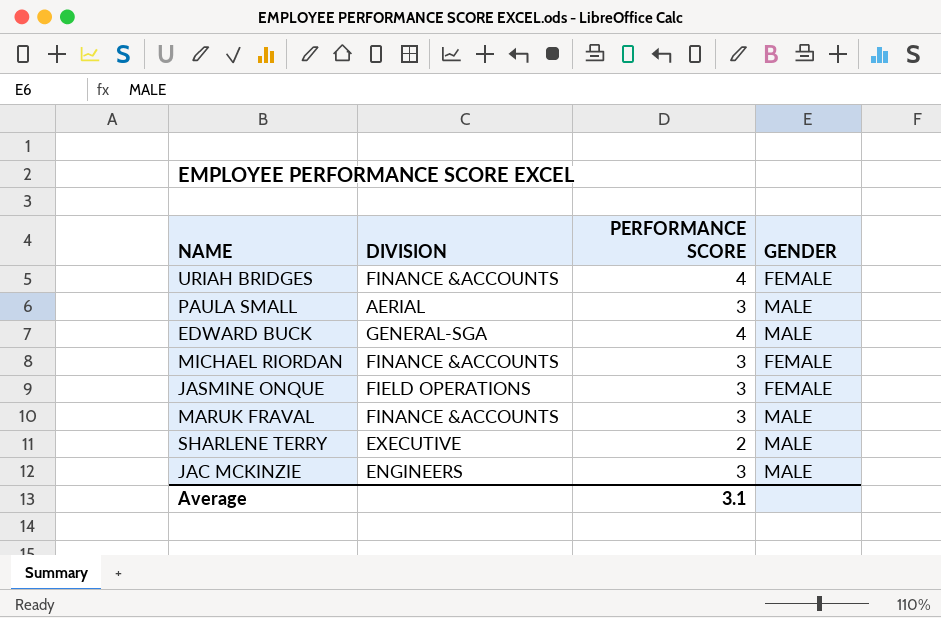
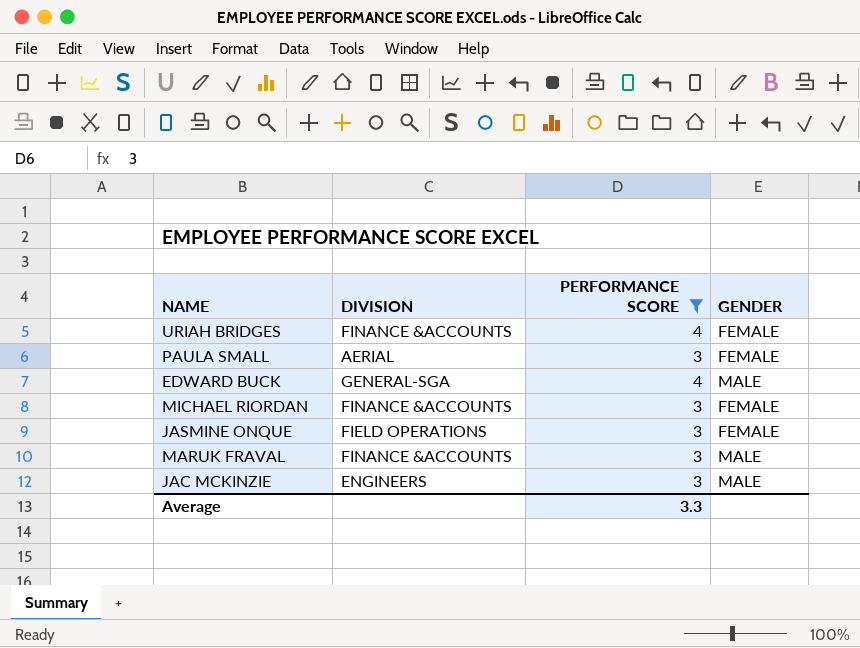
filter: none -> PERFORMANCE SCORE != 2
PAULA SMALL | GENDER: MALE -> FEMALE
Average | PERFORMANCE SCORE: 3.1 -> 3.3

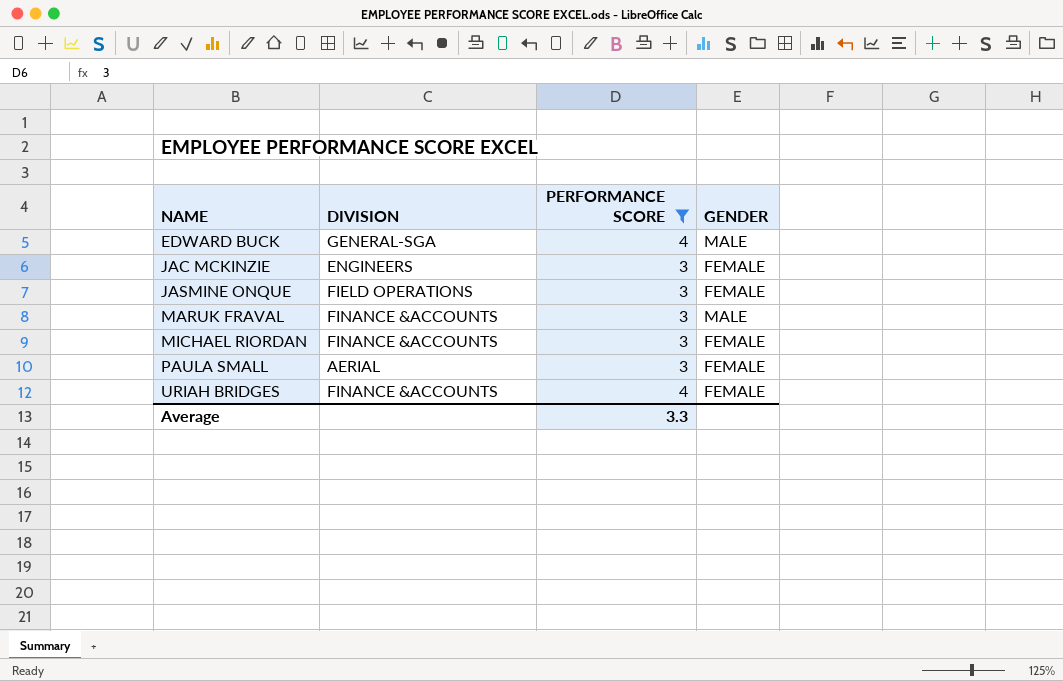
row order: none -> NAME ascending
JAC MCKINZIE | GENDER: MALE -> FEMALE

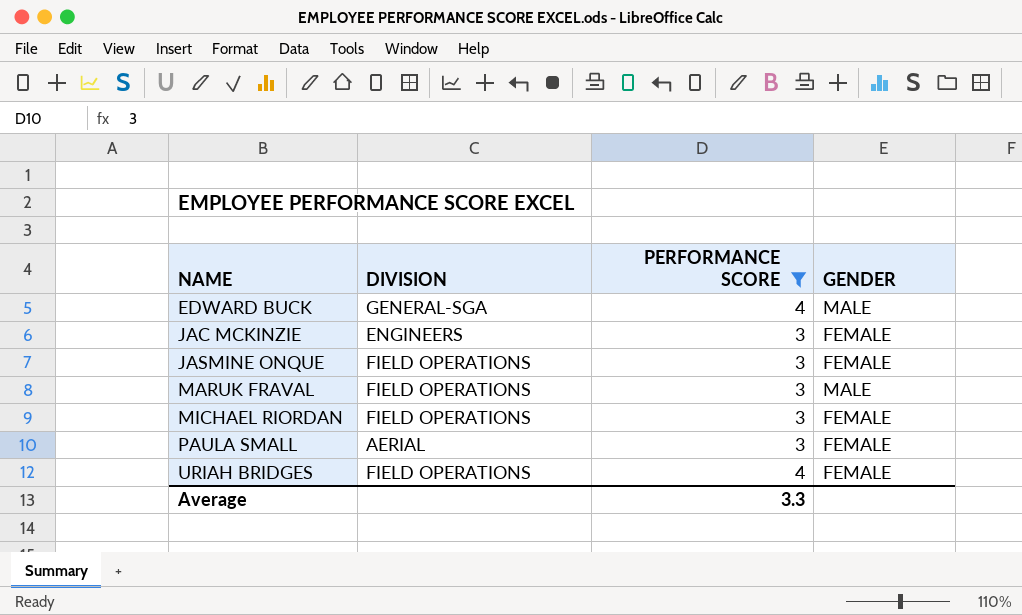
MARUK FRAVAL | DIVISION: FINANCE &ACCOUNTS -> FIELD OPERATIONS
MICHAEL RIORDAN | DIVISION: FINANCE &ACCOUNTS -> FIELD OPERATIONS
URIAH BRIDGES | DIVISION: FINANCE &ACCOUNTS -> FIELD OPERATIONS

